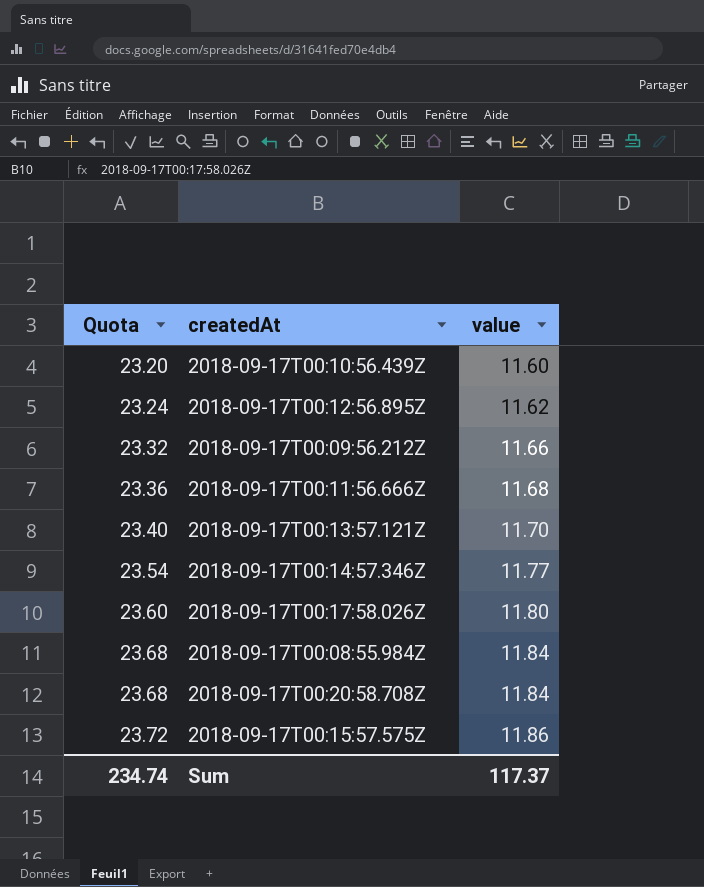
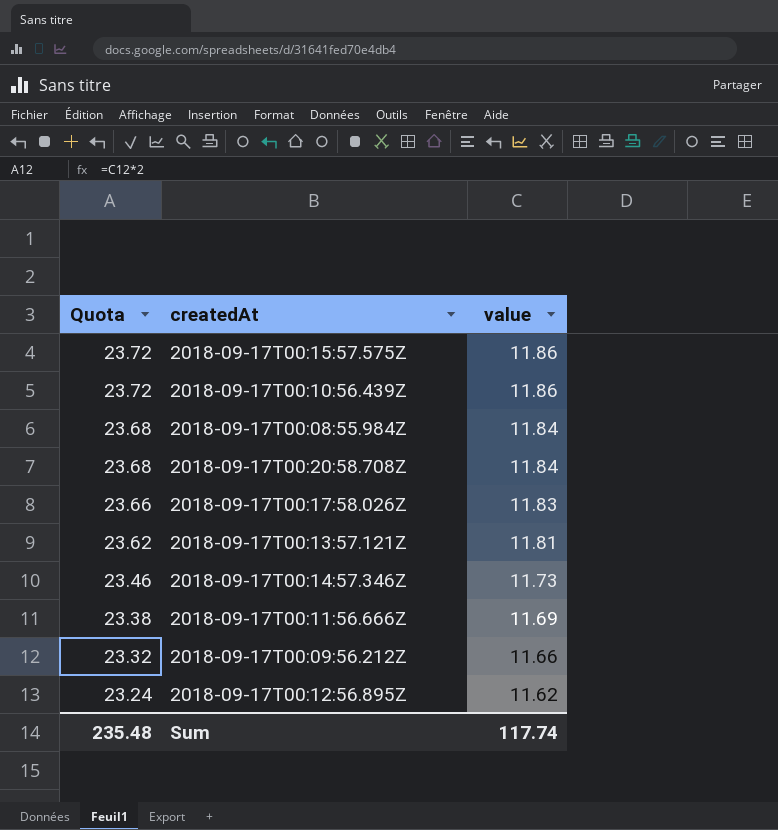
row order: Quota ascending -> Quota descending
2018-09-17T00:10:56.439Z | Quota: 23.20 -> 23.72
2018-09-17T00:10:56.439Z | value: 11.60 -> 11.86
2018-09-17T00:17:58.026Z | Quota: 23.60 -> 23.66
2018-09-17T00:17:58.026Z | value: 11.80 -> 11.83
2018-09-17T00:13:57.121Z | Quota: 23.40 -> 23.62
2018-09-17T00:13:57.121Z | value: 11.70 -> 11.81
2018-09-17T00:14:57.346Z | Quota: 23.54 -> 23.46
2018-09-17T00:14:57.346Z | value: 11.77 -> 11.73
2018-09-17T00:11:56.666Z | Quota: 23.36 -> 23.38
2018-09-17T00:11:56.666Z | value: 11.68 -> 11.69
Sum | Quota: 234.74 -> 235.48
Sum | value: 117.37 -> 117.74

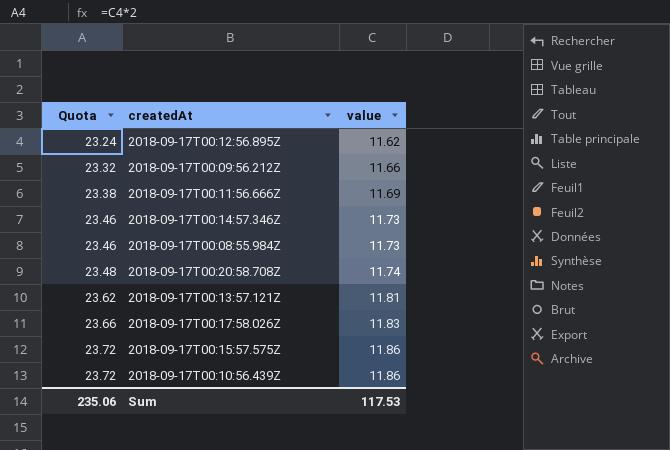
row order: Quota descending -> Quota ascending
2018-09-17T00:08:55.984Z | Quota: 23.68 -> 23.46
2018-09-17T00:08:55.984Z | value: 11.84 -> 11.73
2018-09-17T00:20:58.708Z | Quota: 23.68 -> 23.48
2018-09-17T00:20:58.708Z | value: 11.84 -> 11.74
Sum | Quota: 235.48 -> 235.06
Sum | value: 117.74 -> 117.53

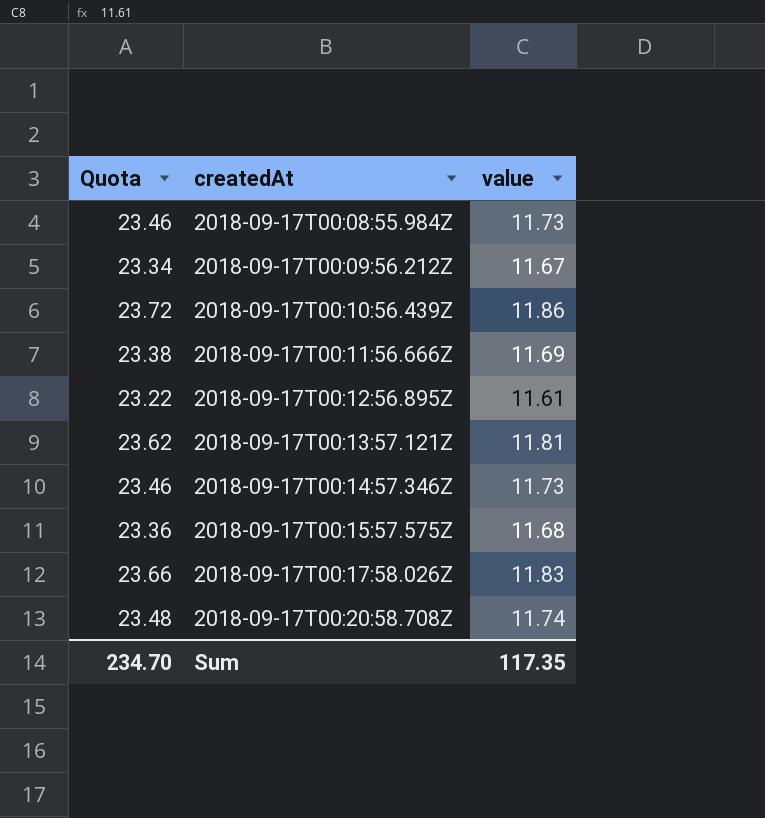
row order: Quota ascending -> createdAt ascending
2018-09-17T00:09:56.212Z | Quota: 23.32 -> 23.34
2018-09-17T00:09:56.212Z | value: 11.66 -> 11.67
2018-09-17T00:12:56.895Z | Quota: 23.24 -> 23.22
2018-09-17T00:12:56.895Z | value: 11.62 -> 11.61
2018-09-17T00:15:57.575Z | Quota: 23.72 -> 23.36
2018-09-17T00:15:57.575Z | value: 11.86 -> 11.68
Sum | Quota: 235.06 -> 234.70
Sum | value: 117.53 -> 117.35

